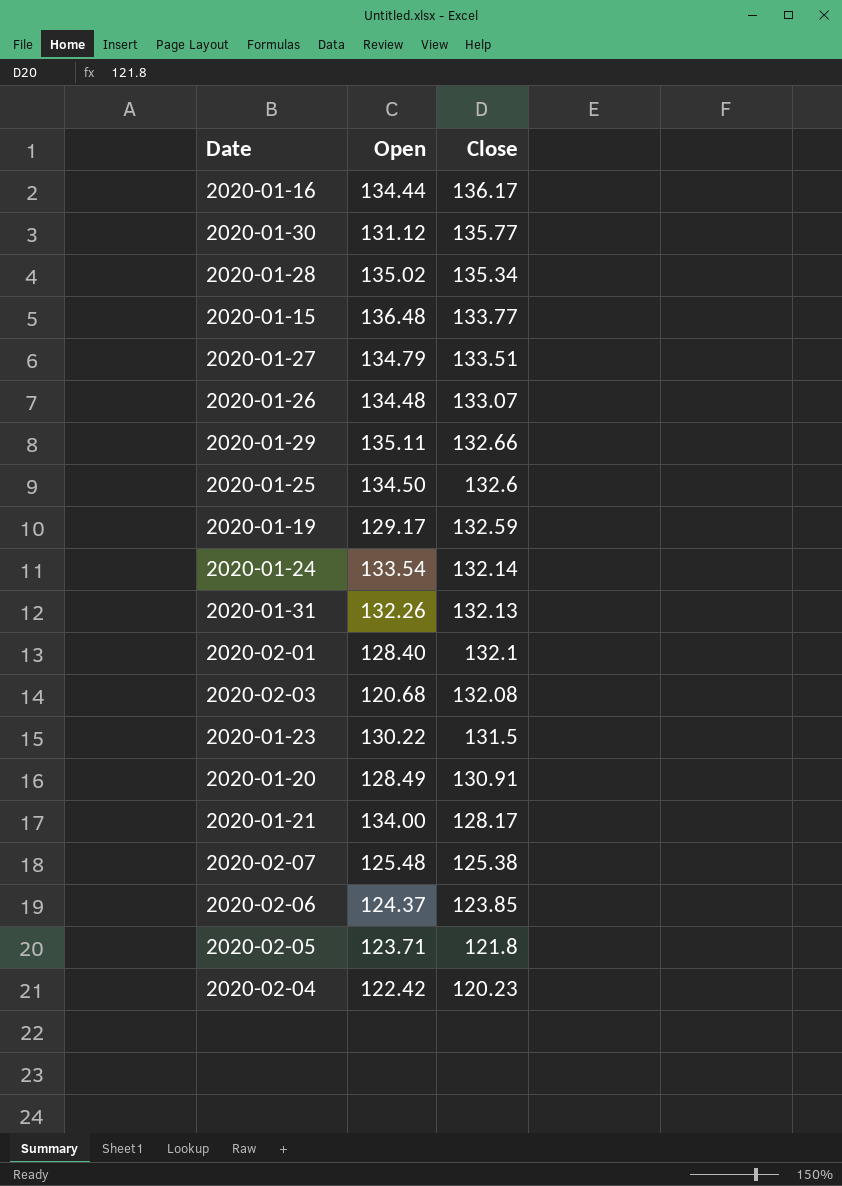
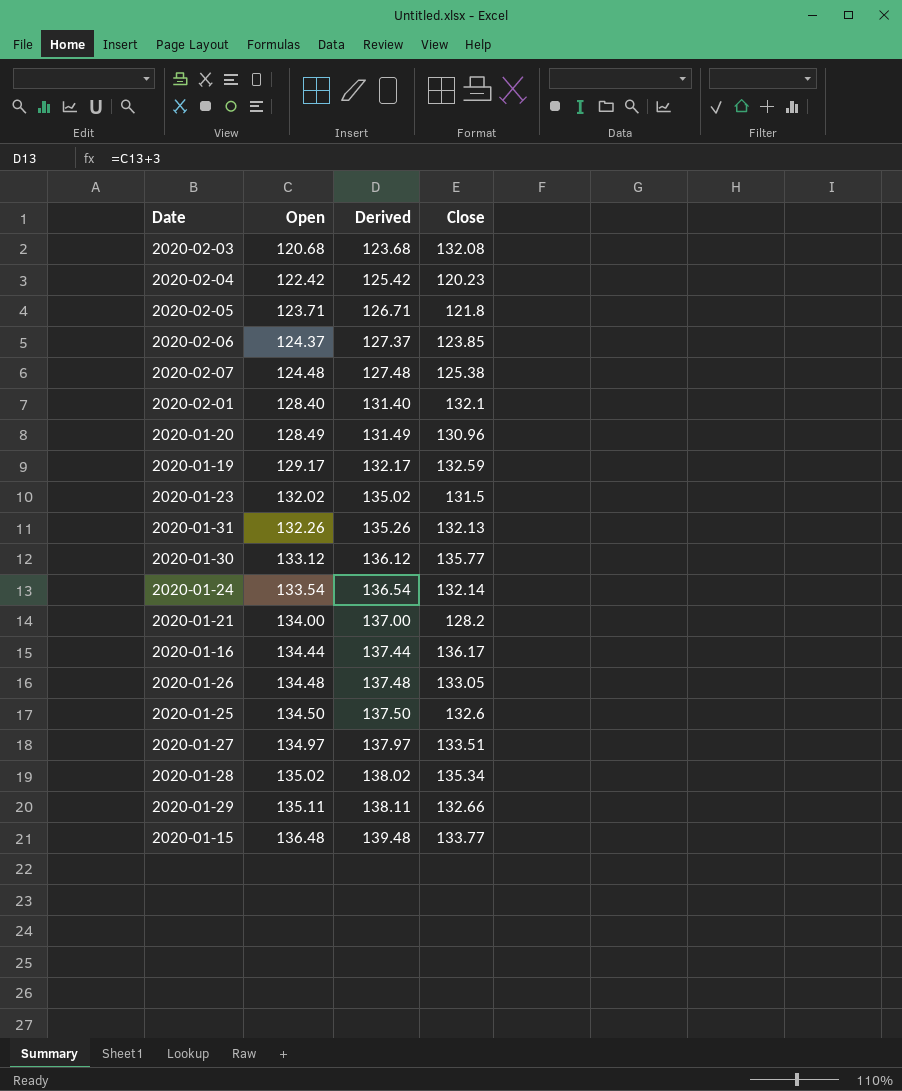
row order: Close descending -> Open ascending
column Derived | formula: none -> [Open] + 3
2020-02-07 | Open: 125.48 -> 124.48
2020-01-20 | Close: 130.91 -> 130.96
2020-01-23 | Open: 130.22 -> 132.02
2020-01-30 | Open: 131.12 -> 133.12
2020-01-21 | Close: 128.17 -> 128.2
2020-01-26 | Close: 133.07 -> 133.05
2020-01-27 | Open: 134.79 -> 134.97

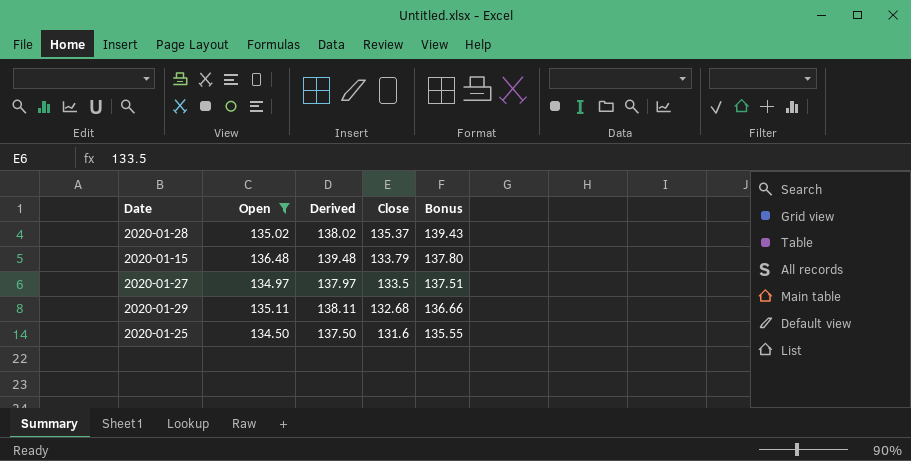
filter: none -> Open >= 134.50
row order: Open ascending -> Close descending
column Bonus | formula: none -> [Close] * 1.03
2020-01-28 | Close: 135.34 -> 135.37
2020-01-15 | Close: 133.77 -> 133.79
2020-01-27 | Close: 133.51 -> 133.5
2020-01-29 | Close: 132.66 -> 132.68
2020-01-25 | Close: 132.6 -> 131.6

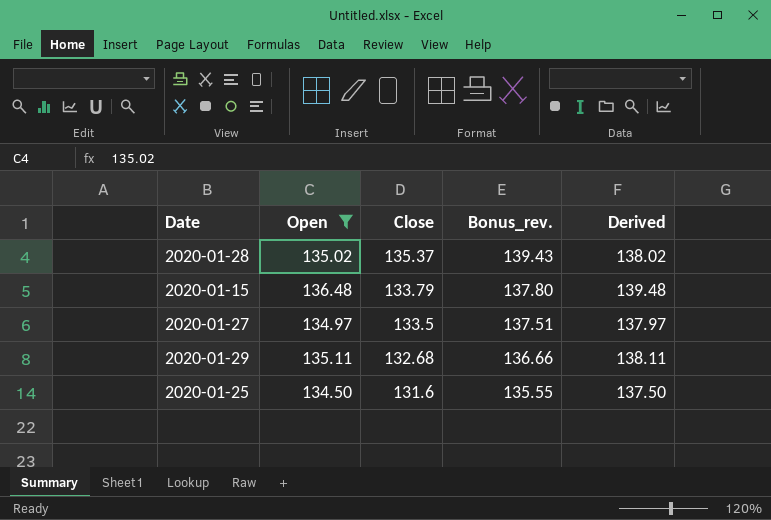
column name: Bonus -> Bonus_rev.
column Derived | position: 3 -> 5

